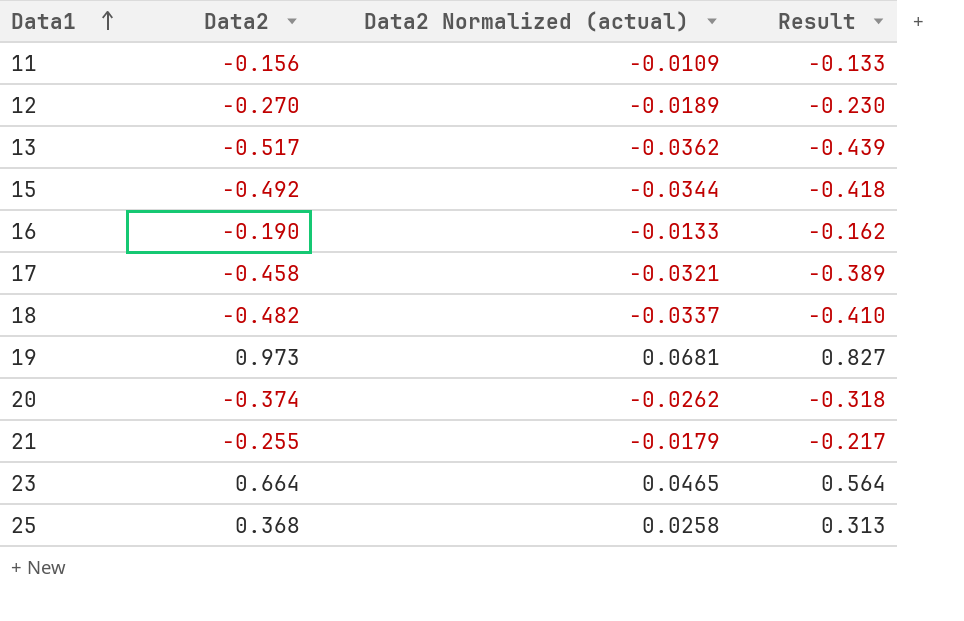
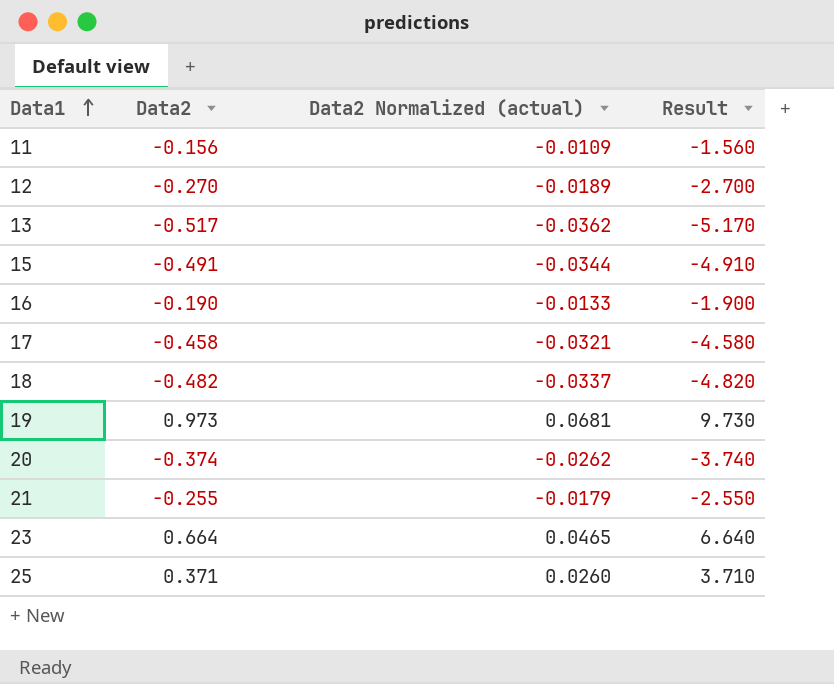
column Result | formula: [Data2] * 0.85 -> [Data2] * 10
15 | Data2: -0.492 -> -0.491
25 | Data2: 0.368 -> 0.371
25 | Data2 Normalized (actual): 0.0258 -> 0.0260

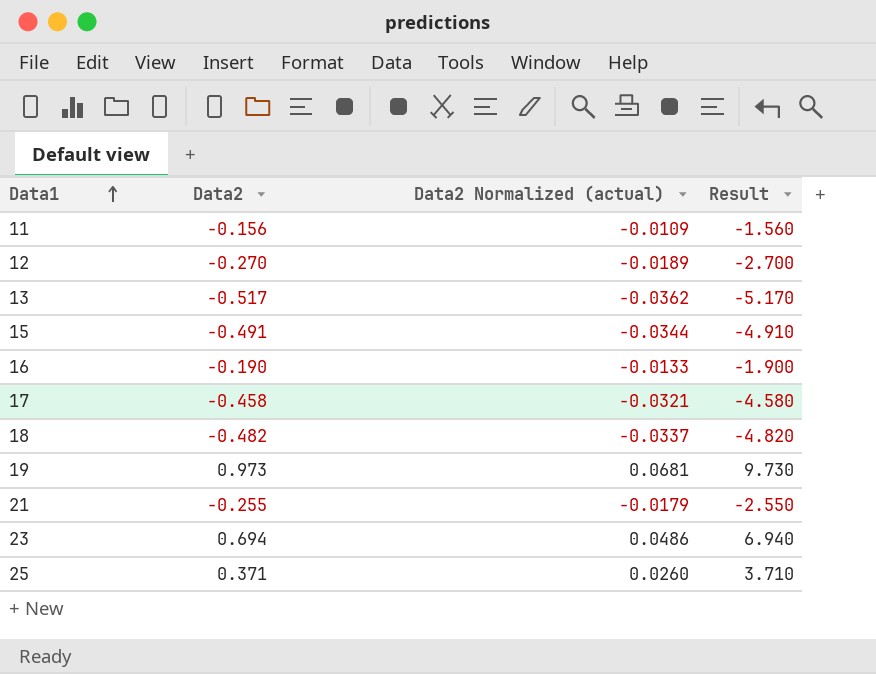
row 20: -0.374 | -0.0262 | -3.740 -> none
23 | Data2: 0.664 -> 0.694
23 | Data2 Normalized (actual): 0.0465 -> 0.0486
23 | Result: 6.640 -> 6.940

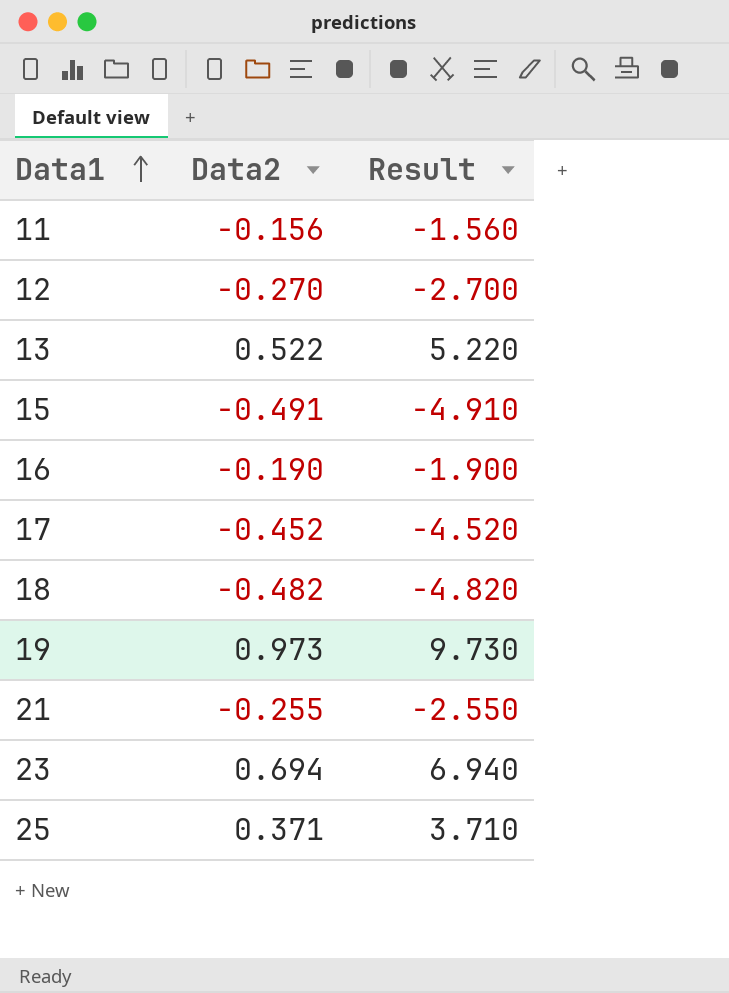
column Data2 Normalized (actual) | formula: [Data2] * 0.07 -> none
13 | Data2: -0.517 -> 0.522
13 | Result: -5.170 -> 5.220
17 | Data2: -0.458 -> -0.452
17 | Result: -4.580 -> -4.520

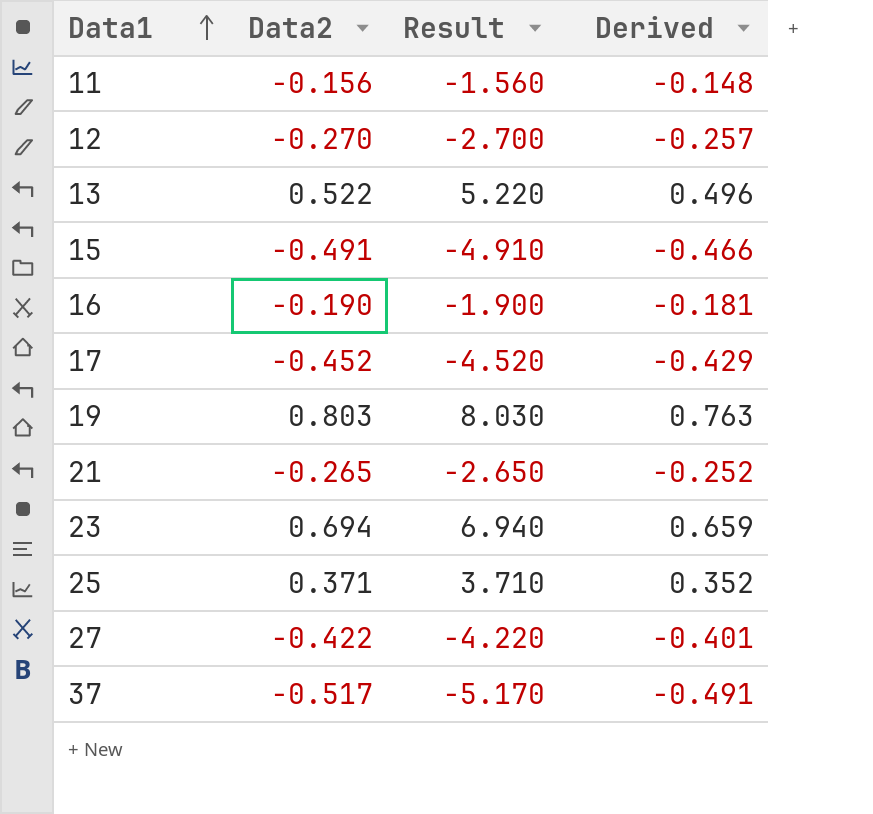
column Derived | formula: none -> [Data2] * 0.95
row 18: -0.482 | -4.820 -> none
19 | Data2: 0.973 -> 0.803
19 | Result: 9.730 -> 8.030
21 | Data2: -0.255 -> -0.265
21 | Result: -2.550 -> -2.650
row 27: none -> -0.422 | -4.220 | -0.401
row 37: none -> -0.517 | -5.170 | -0.491

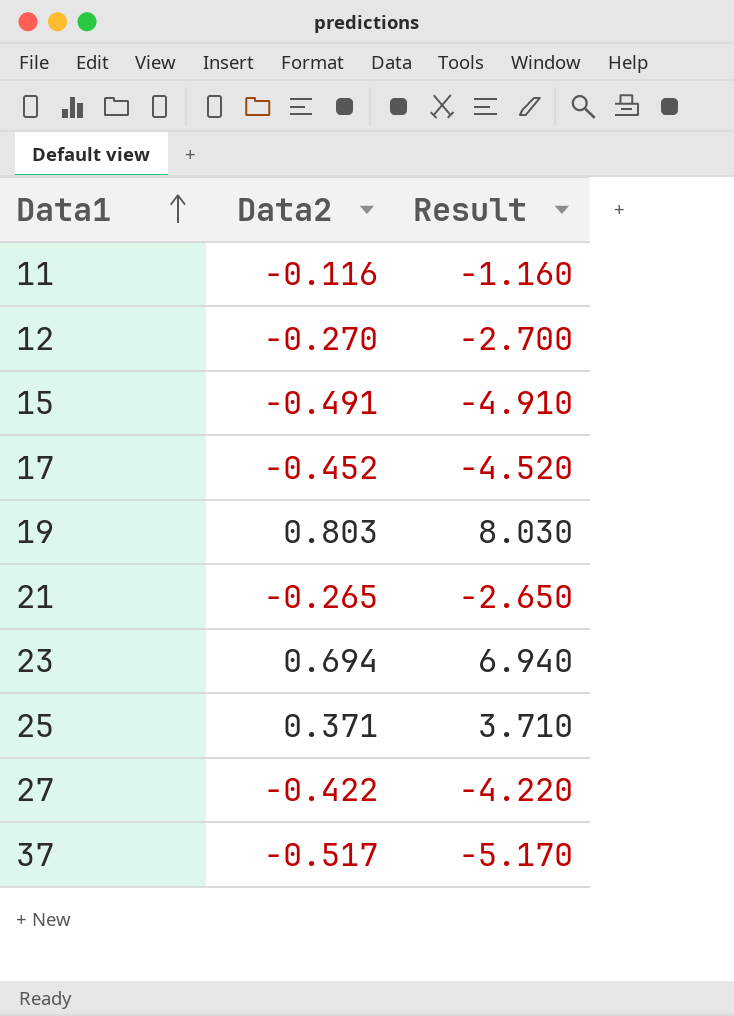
column Derived | formula: [Data2] * 0.95 -> none
row 13: 0.522 | 5.220 | 0.496 -> none
row 16: -0.190 | -1.900 | -0.181 -> none
11 | Data2: -0.156 -> -0.116
11 | Result: -1.560 -> -1.160

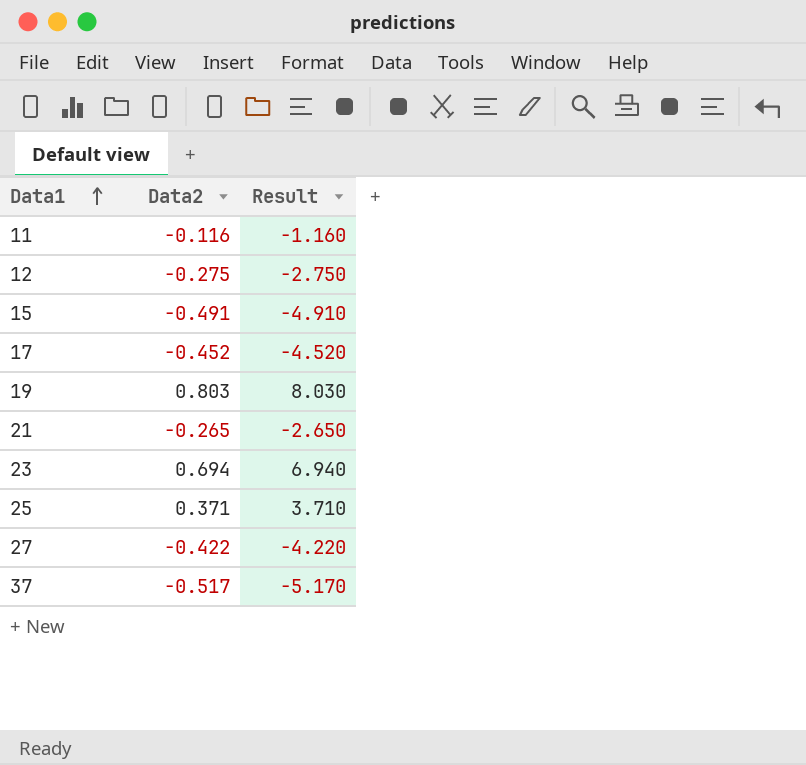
12 | Data2: -0.270 -> -0.275
12 | Result: -2.700 -> -2.750

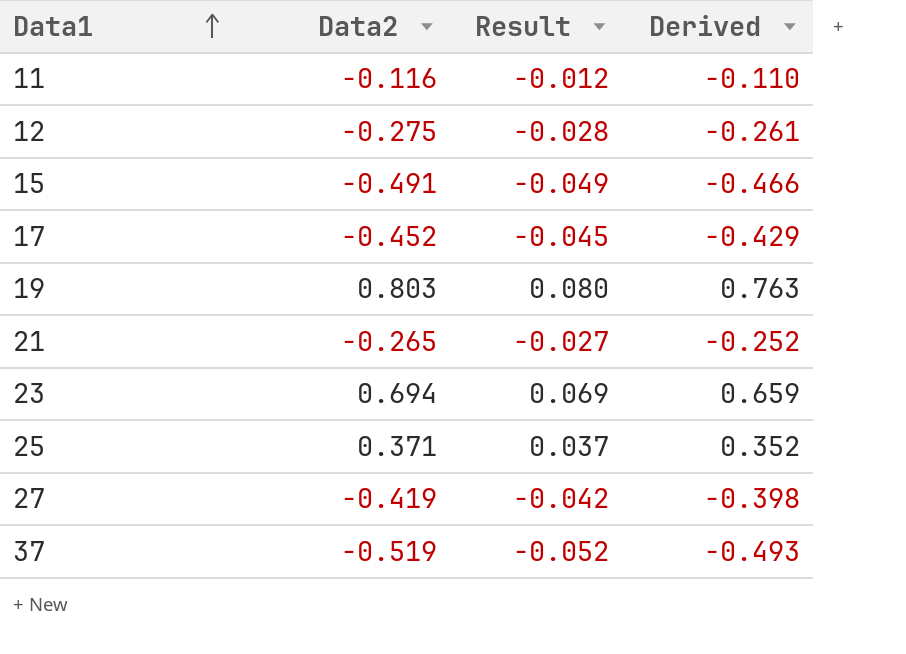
column Result | formula: [Data2] * 10 -> [Data2] * 0.1
column Derived | formula: none -> [Data2] * 0.95
27 | Data2: -0.422 -> -0.419
37 | Data2: -0.517 -> -0.519

